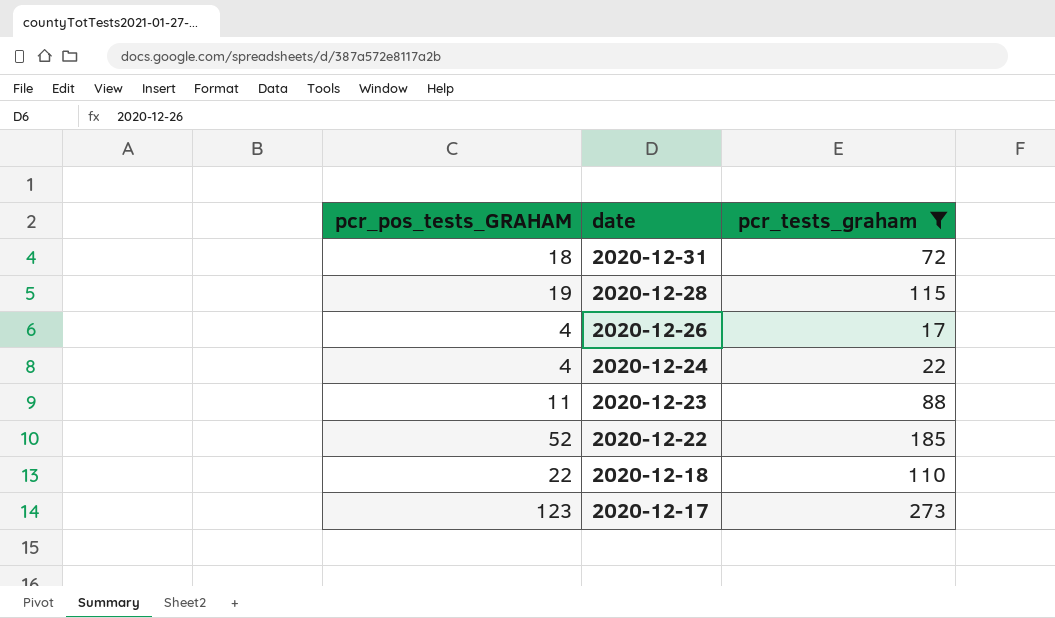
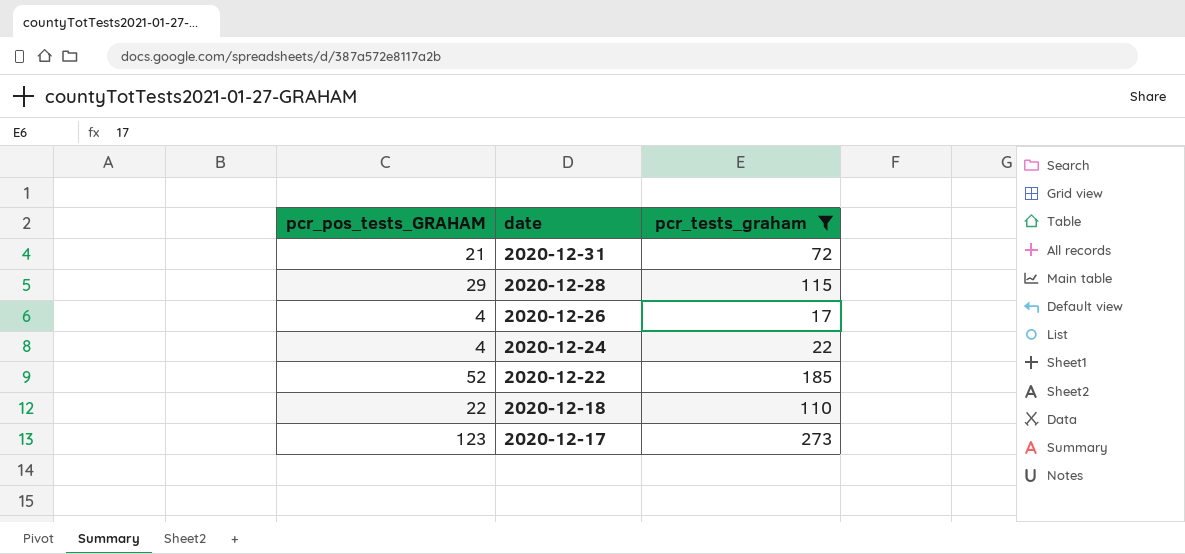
row 2020-12-23: 11 | 88 -> none
2020-12-31 | pcr_pos_tests_GRAHAM: 18 -> 21
2020-12-28 | pcr_pos_tests_GRAHAM: 19 -> 29

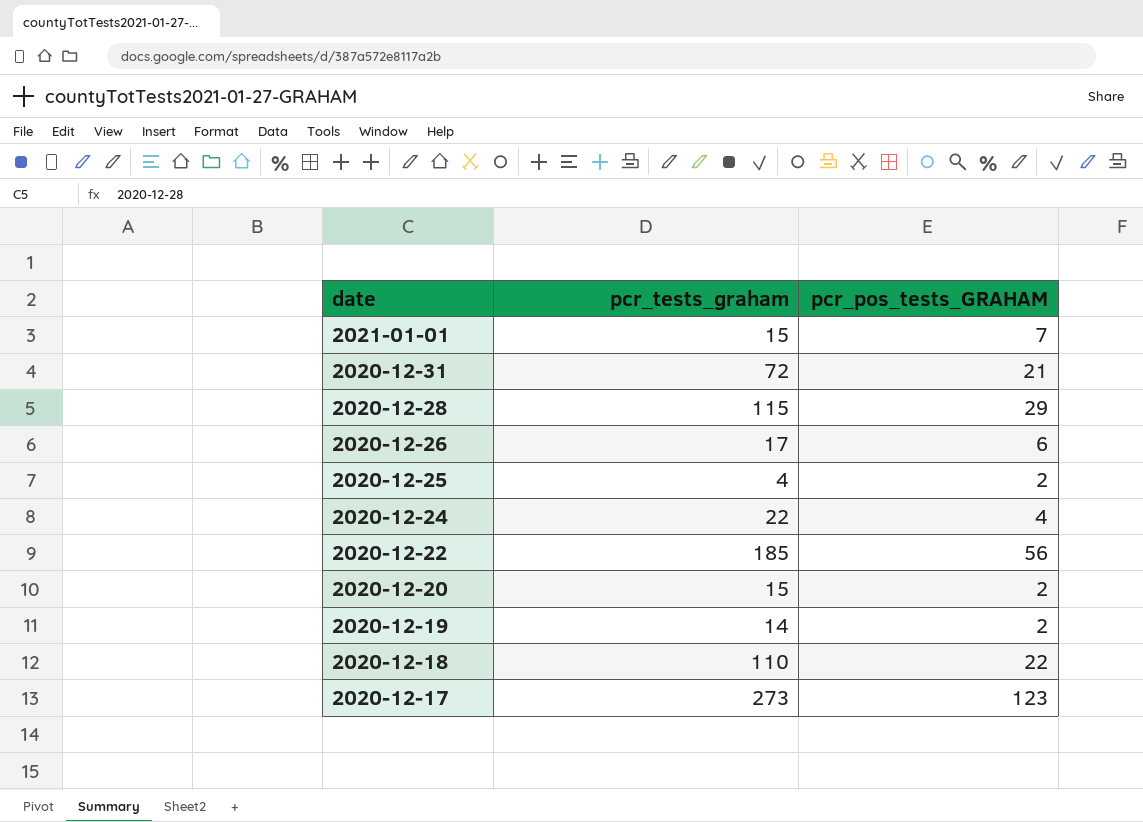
filter: pcr_tests_graham >= 17 -> none
column pcr_pos_tests_GRAHAM | position: 1 -> 3
2020-12-26 | pcr_pos_tests_GRAHAM: 4 -> 6
2020-12-22 | pcr_pos_tests_GRAHAM: 52 -> 56

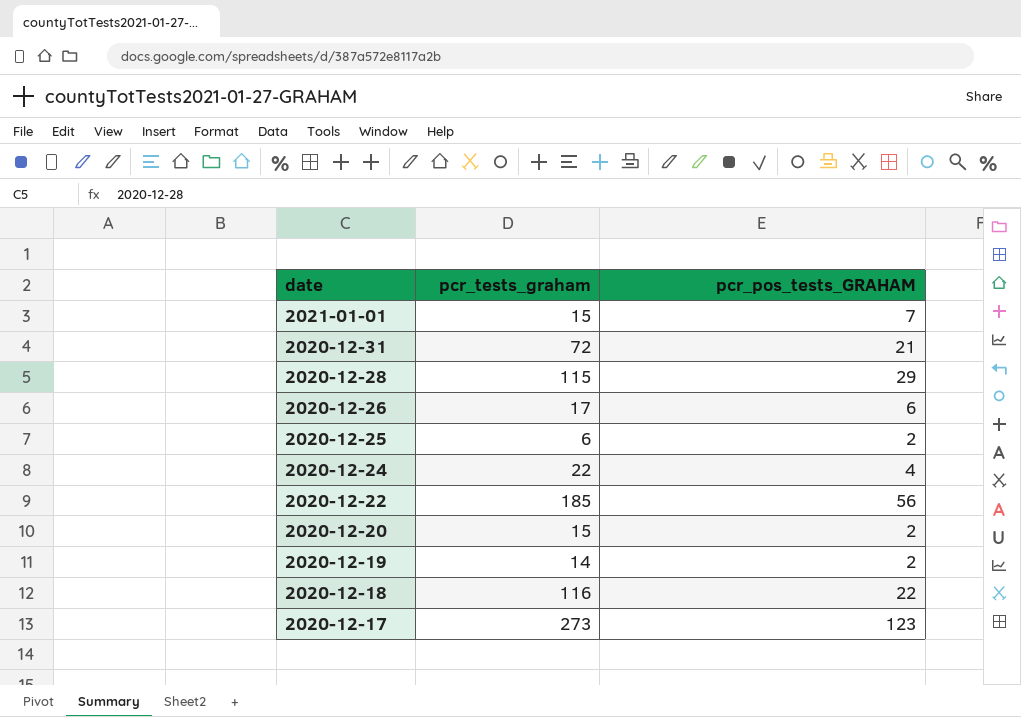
2020-12-25 | pcr_tests_graham: 4 -> 6
2020-12-18 | pcr_tests_graham: 110 -> 116

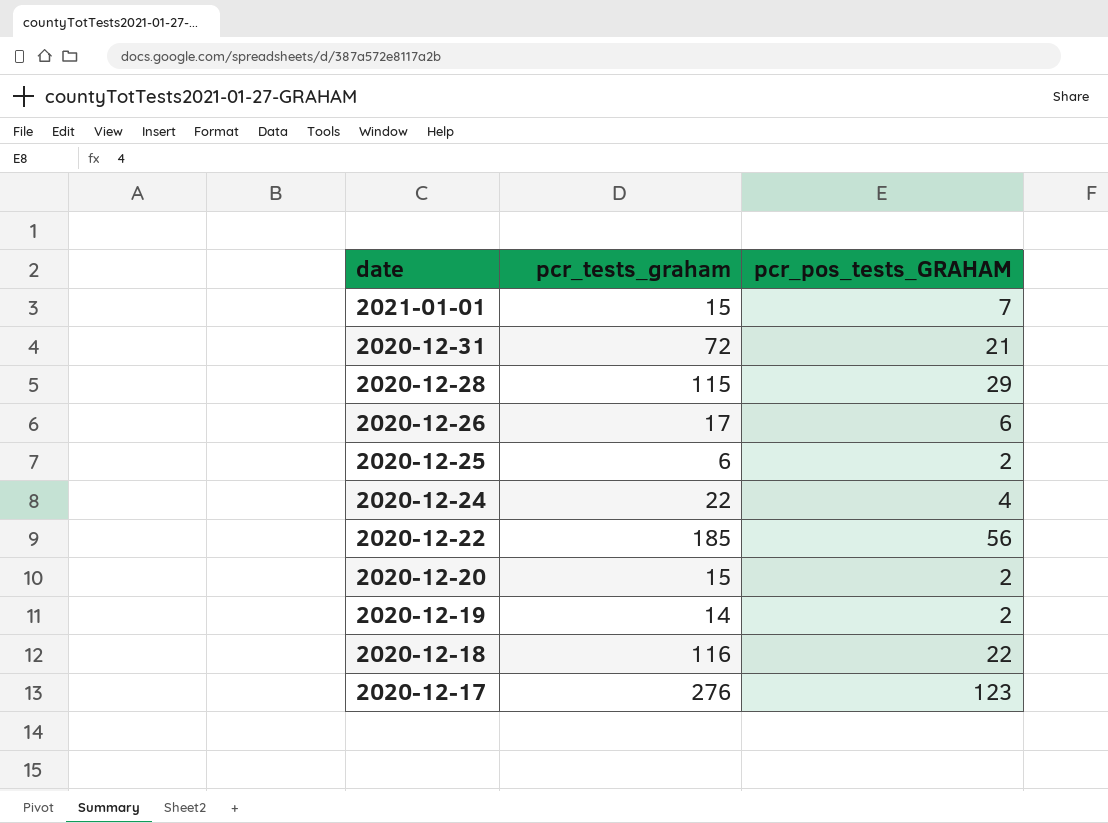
2020-12-17 | pcr_tests_graham: 273 -> 276

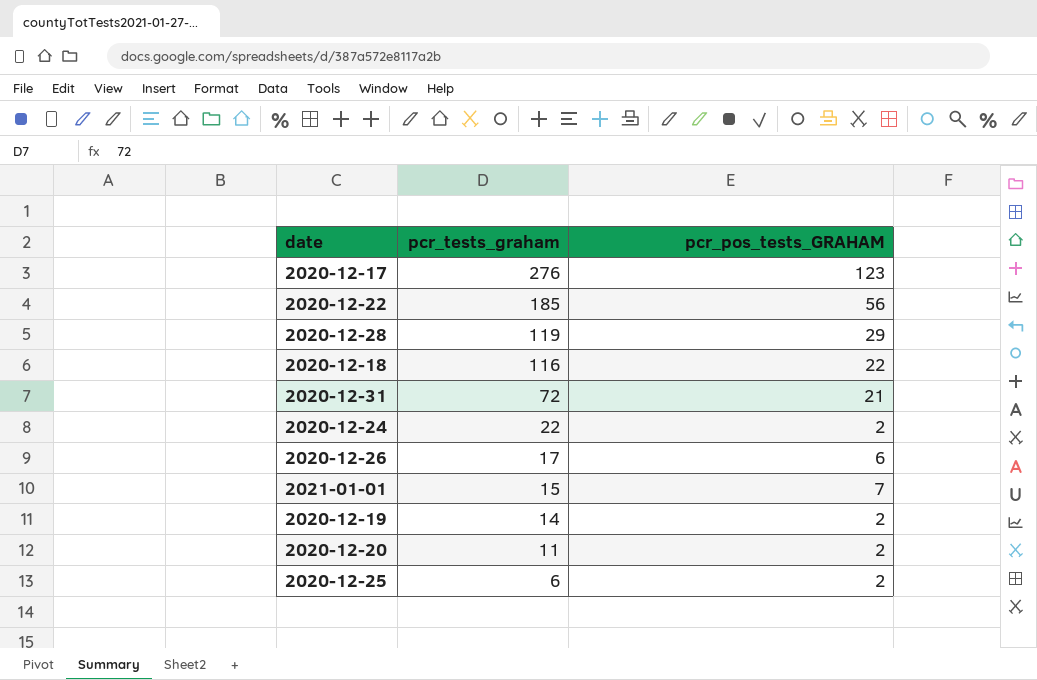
row order: date descending -> pcr_tests_graham descending
2020-12-28 | pcr_tests_graham: 115 -> 119
2020-12-24 | pcr_pos_tests_GRAHAM: 4 -> 2
2020-12-20 | pcr_tests_graham: 15 -> 11

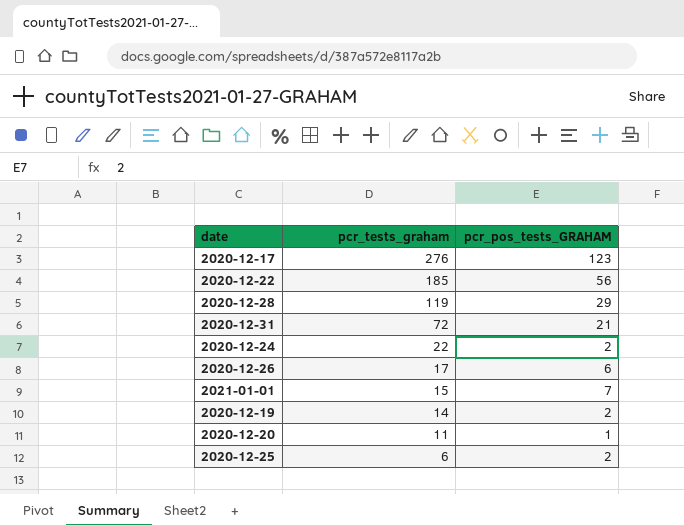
row 2020-12-18: 116 | 22 -> none
2020-12-20 | pcr_pos_tests_GRAHAM: 2 -> 1

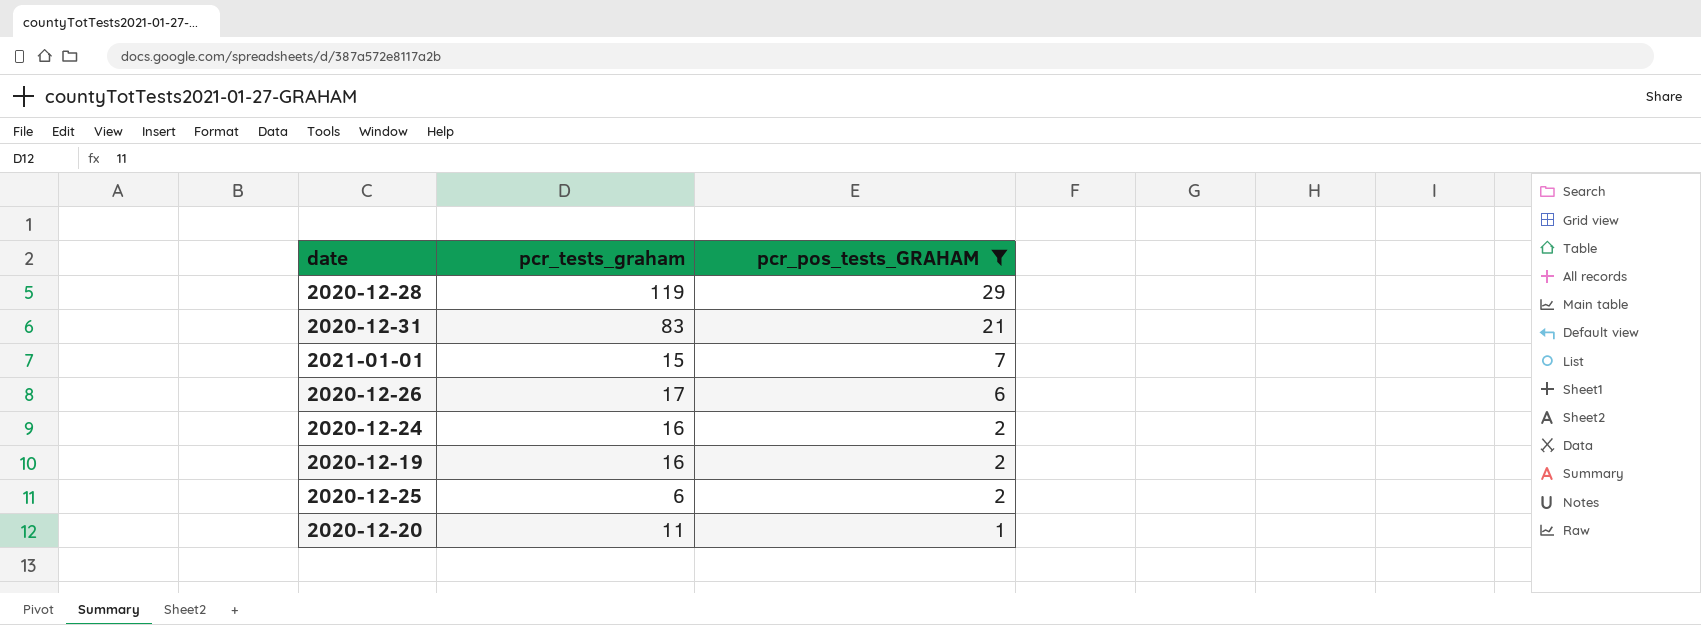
filter: none -> pcr_pos_tests_GRAHAM <= 29
row order: pcr_tests_graham descending -> pcr_pos_tests_GRAHAM descending
2020-12-31 | pcr_tests_graham: 72 -> 83
2020-12-24 | pcr_tests_graham: 22 -> 16
2020-12-19 | pcr_tests_graham: 14 -> 16

